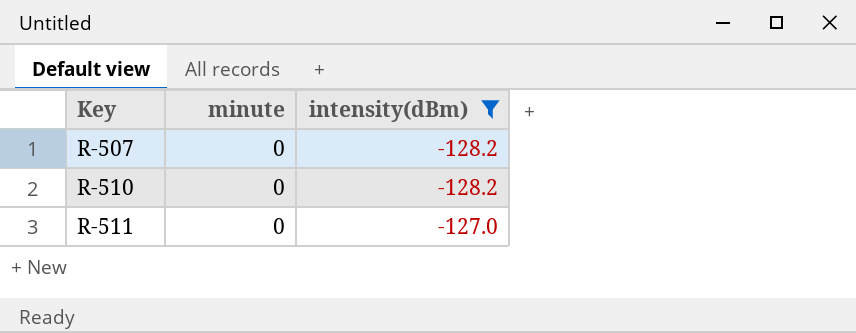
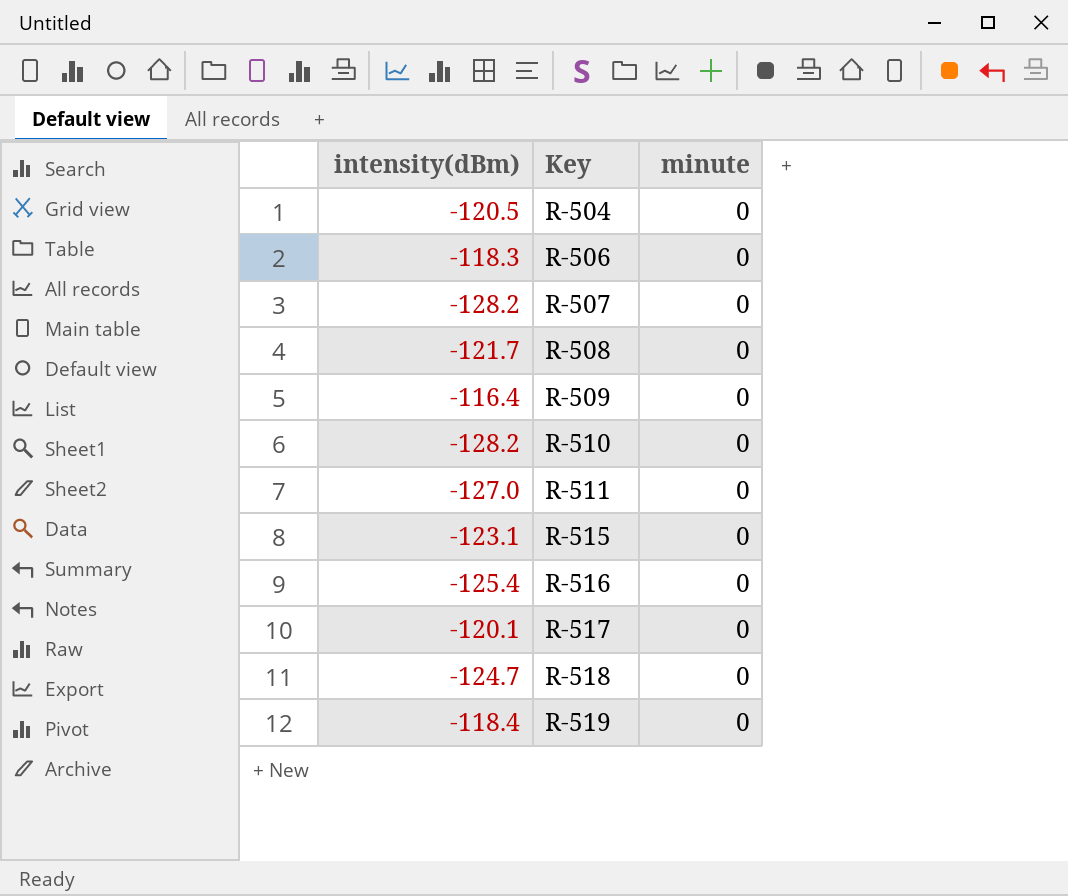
filter: intensity(dBm) <= -127.0 -> none
column intensity(dBm) | position: 3 -> 1

